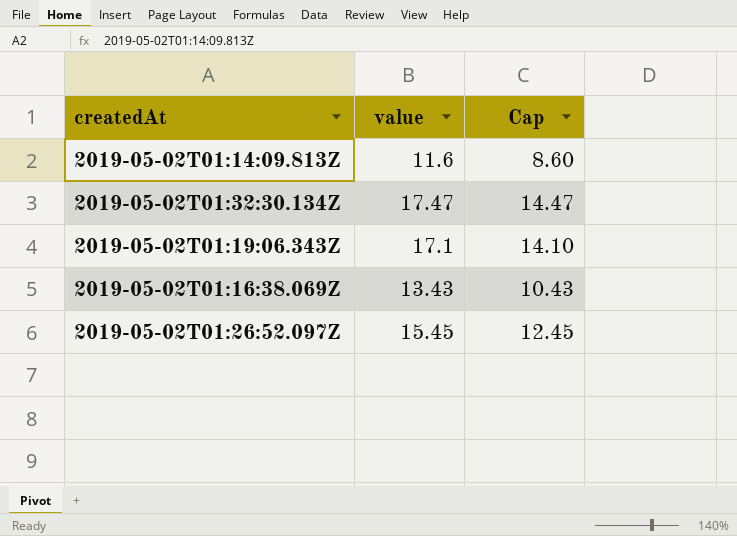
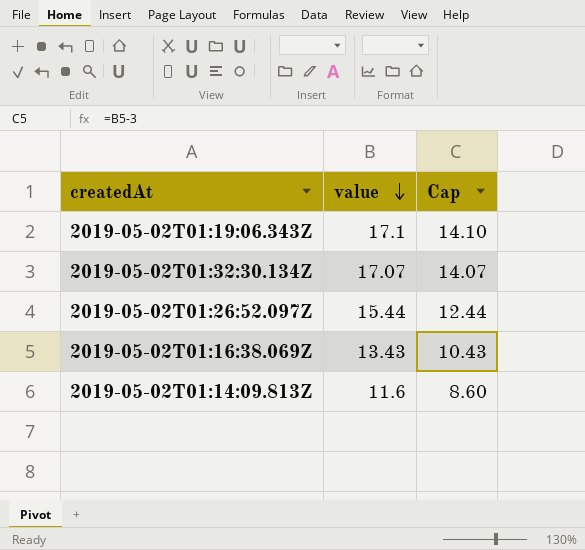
row order: none -> value descending
2019-05-02T01:32:30.134Z | value: 17.47 -> 17.07
2019-05-02T01:32:30.134Z | Cap: 14.47 -> 14.07
2019-05-02T01:26:52.097Z | value: 15.45 -> 15.44
2019-05-02T01:26:52.097Z | Cap: 12.45 -> 12.44

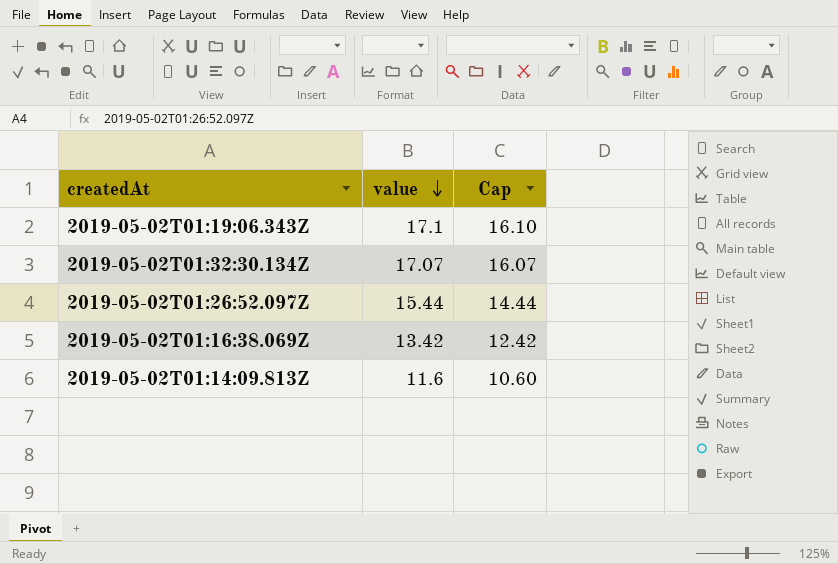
column Cap | formula: [value] - 3 -> [value] - 1
2019-05-02T01:16:38.069Z | value: 13.43 -> 13.42

